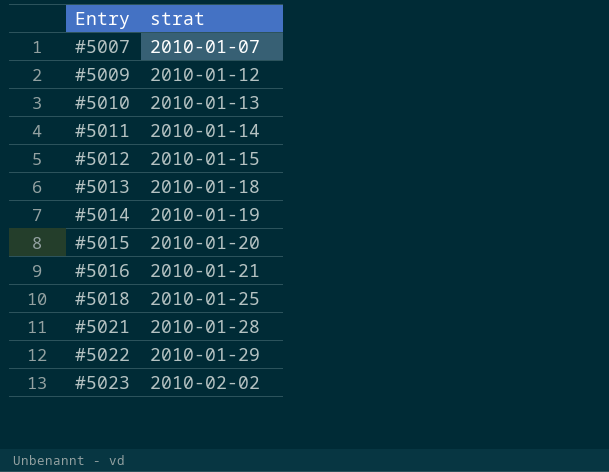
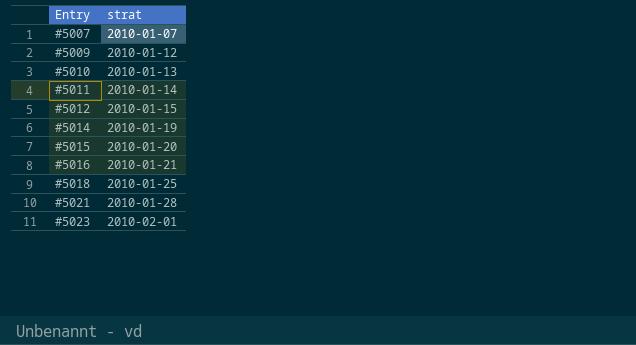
row #5013: 2010-01-18 -> none
row #5022: 2010-01-29 -> none
#5023 | strat: 2010-02-02 -> 2010-02-01

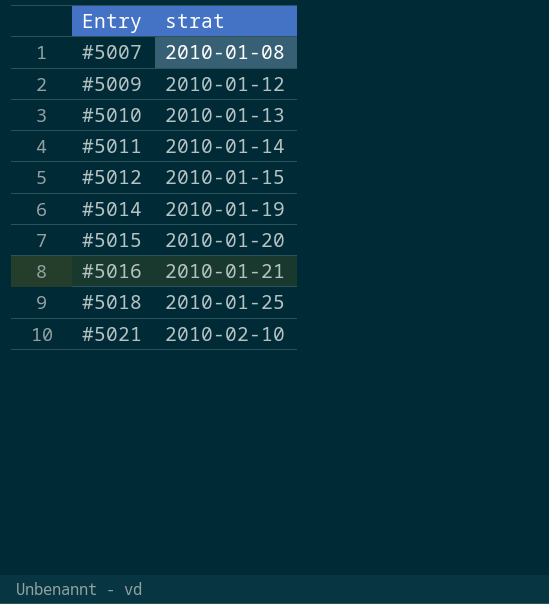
row #5023: 2010-02-01 -> none
#5007 | strat: 2010-01-07 -> 2010-01-08
#5021 | strat: 2010-01-28 -> 2010-02-10

